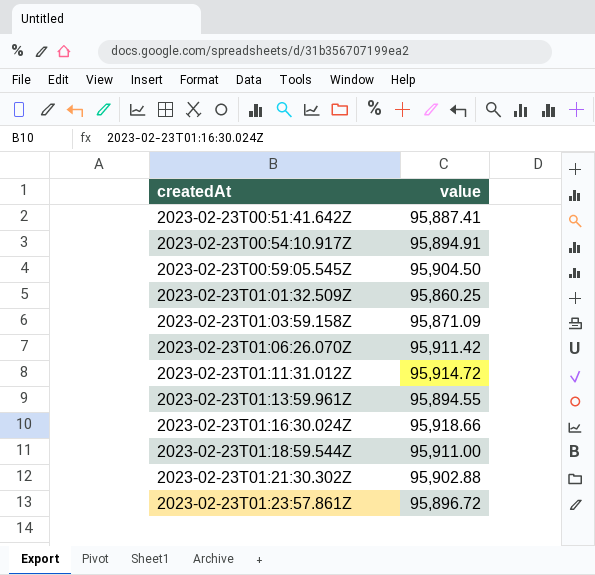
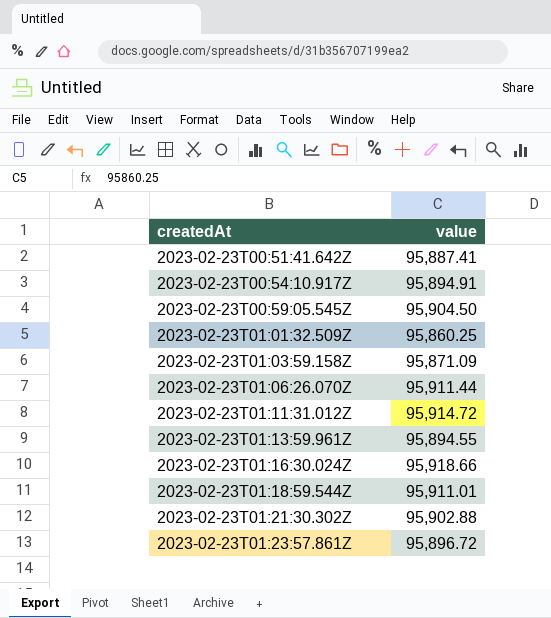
2023-02-23T01:06:26.070Z | value: 95,911.42 -> 95,911.44
2023-02-23T01:18:59.544Z | value: 95,911.00 -> 95,911.01

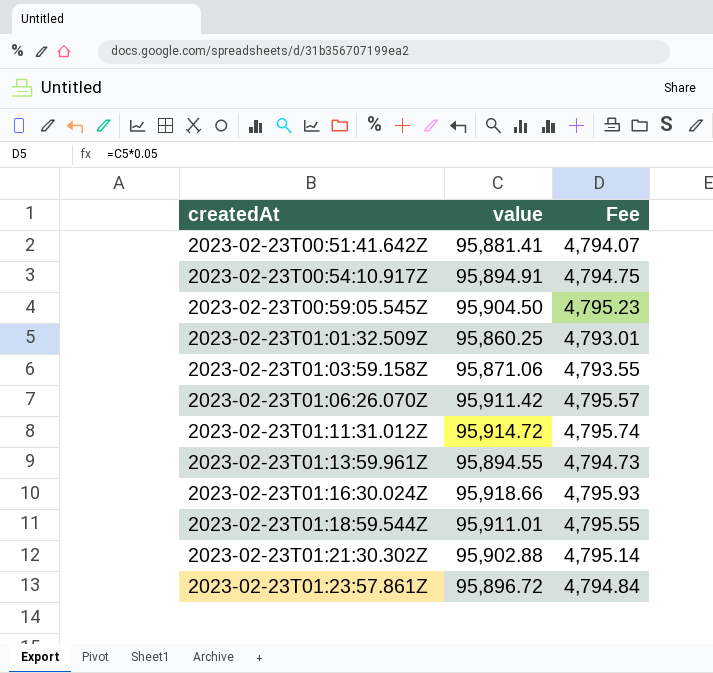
column Fee | formula: none -> [value] * 0.05
2023-02-23T00:51:41.642Z | value: 95,887.41 -> 95,881.41
2023-02-23T01:03:59.158Z | value: 95,871.09 -> 95,871.06
2023-02-23T01:06:26.070Z | value: 95,911.44 -> 95,911.42

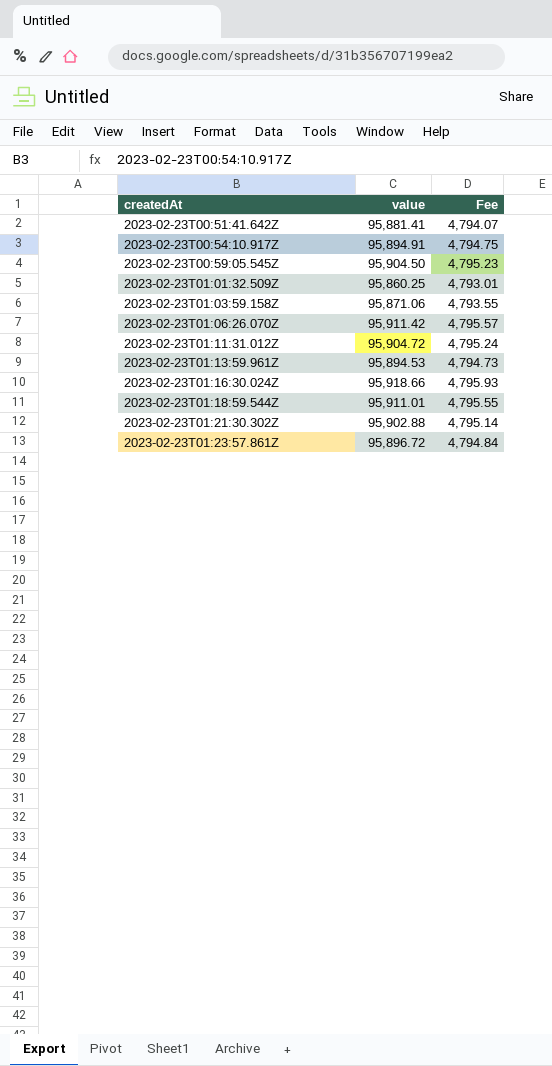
2023-02-23T01:11:31.012Z | value: 95,914.72 -> 95,904.72
2023-02-23T01:11:31.012Z | Fee: 4,795.74 -> 4,795.24
2023-02-23T01:13:59.961Z | value: 95,894.55 -> 95,894.53

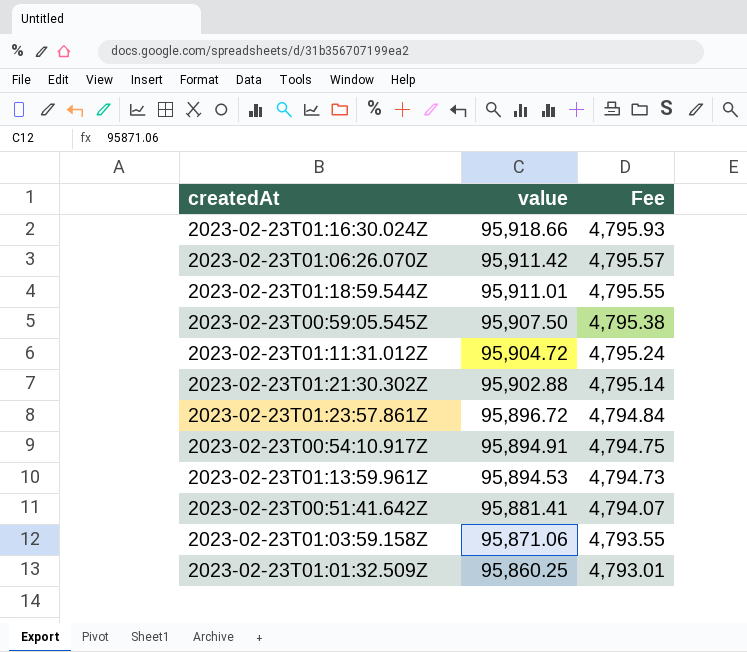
row order: createdAt ascending -> value descending
2023-02-23T00:59:05.545Z | value: 95,904.50 -> 95,907.50
2023-02-23T00:59:05.545Z | Fee: 4,795.23 -> 4,795.38

